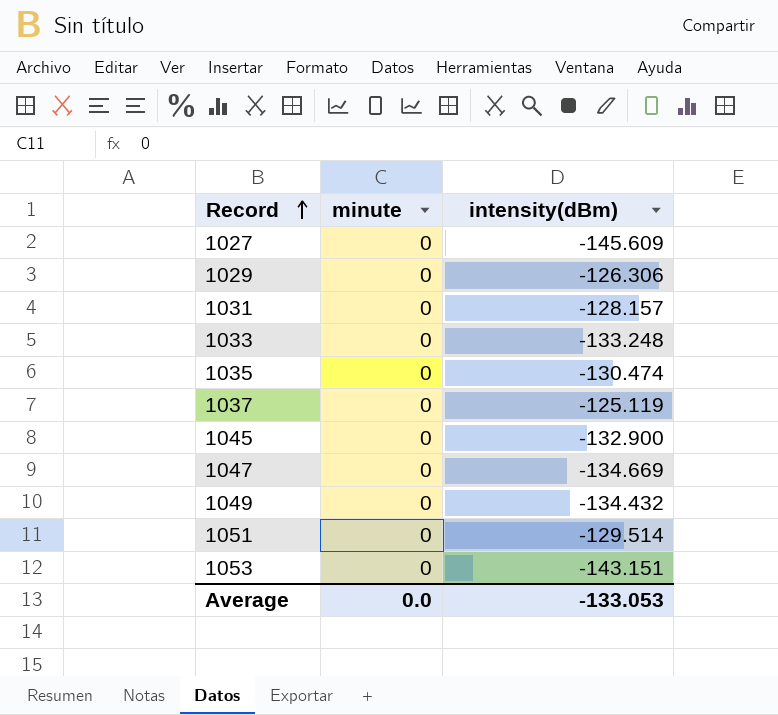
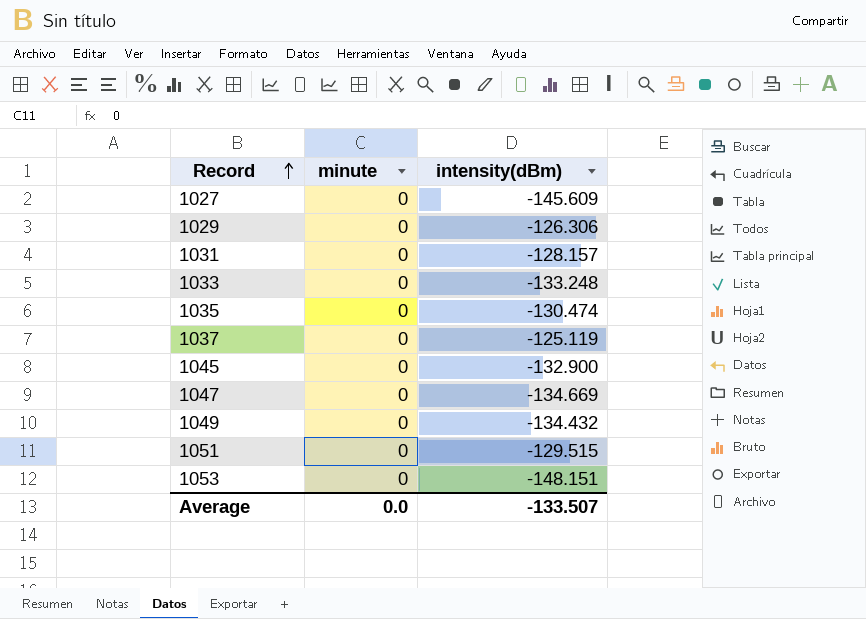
1051 | intensity(dBm): -129.514 -> -129.515
1053 | intensity(dBm): -143.151 -> -148.151
Average | intensity(dBm): -133.053 -> -133.507

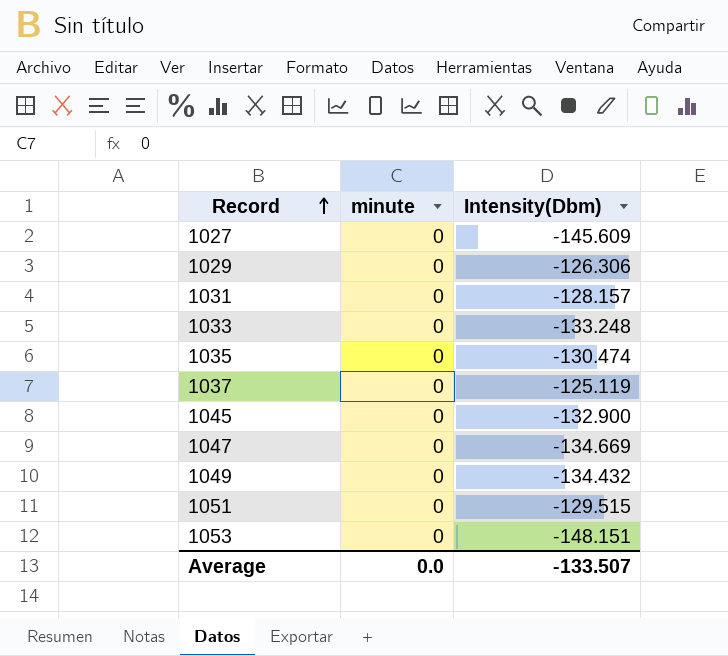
column name: intensity(dBm) -> Intensity(Dbm)

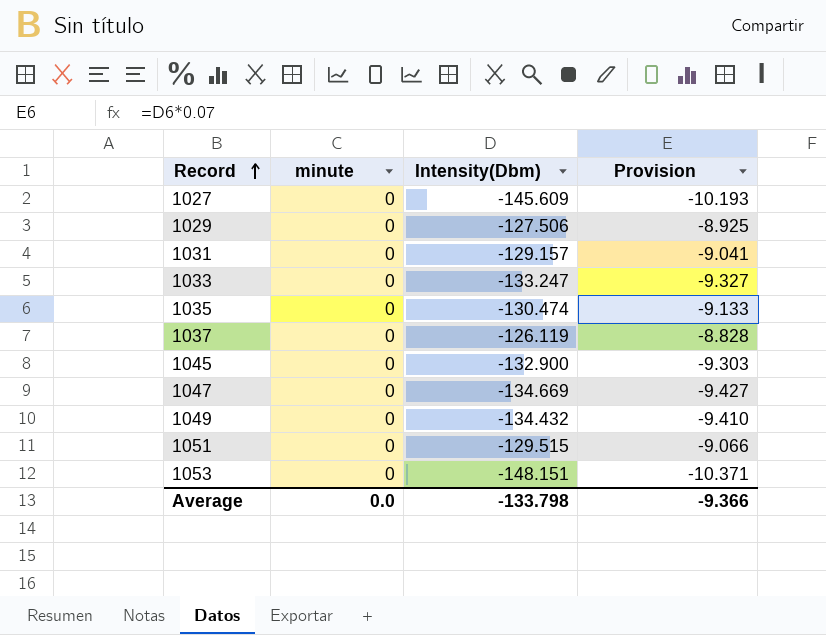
column Provision | formula: none -> [Intensity(Dbm)] * 0.07
1029 | Intensity(Dbm): -126.306 -> -127.506
1031 | Intensity(Dbm): -128.157 -> -129.157
1033 | Intensity(Dbm): -133.248 -> -133.247
1037 | Intensity(Dbm): -125.119 -> -126.119
Average | Intensity(Dbm): -133.507 -> -133.798

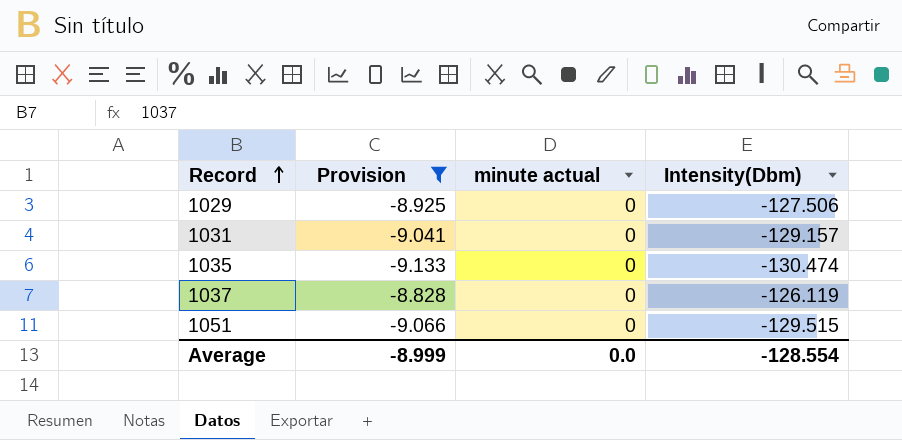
filter: none -> Provision >= -9.133
column Provision | position: 4 -> 2
column name: minute -> minute actual
Average | Provision: -9.366 -> -8.999
Average | Intensity(Dbm): -133.798 -> -128.554

